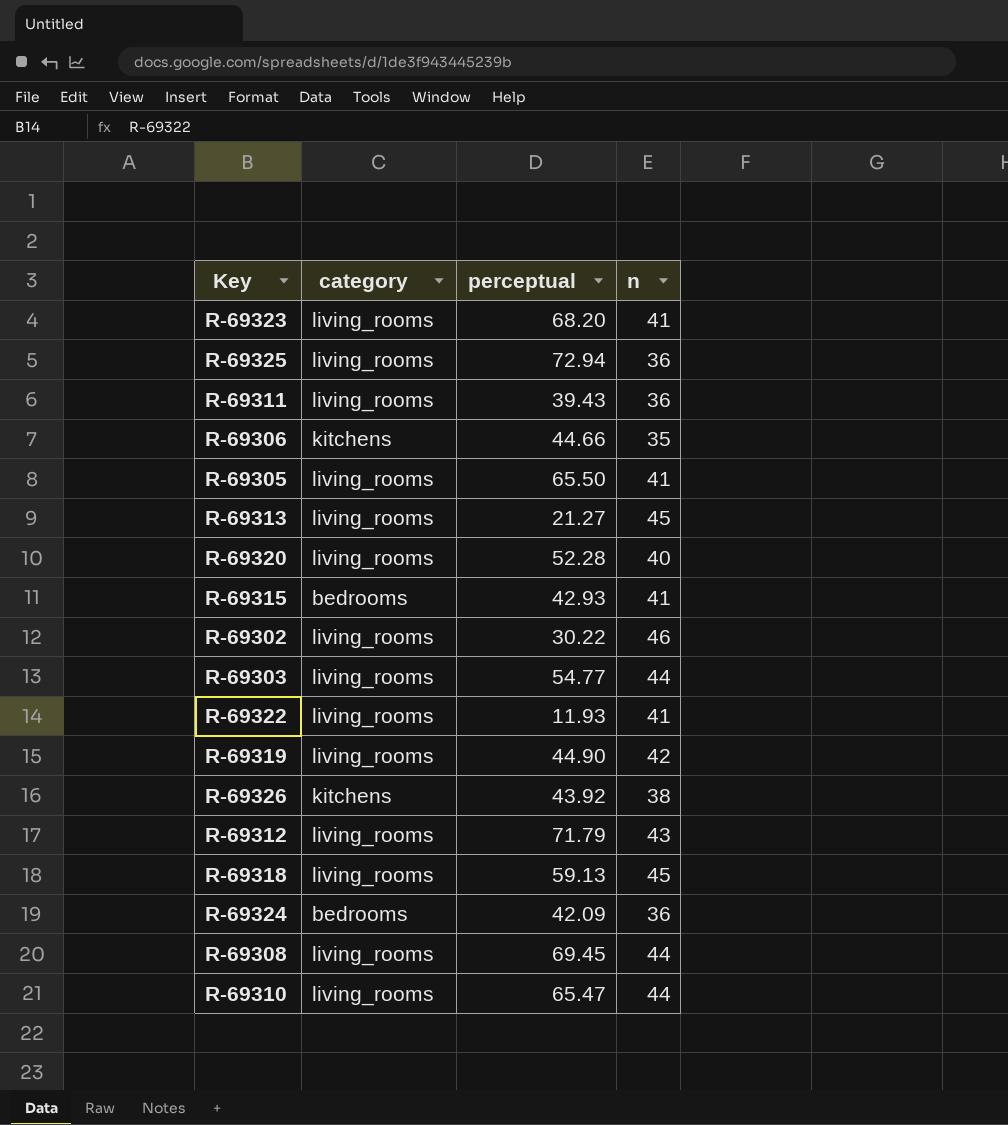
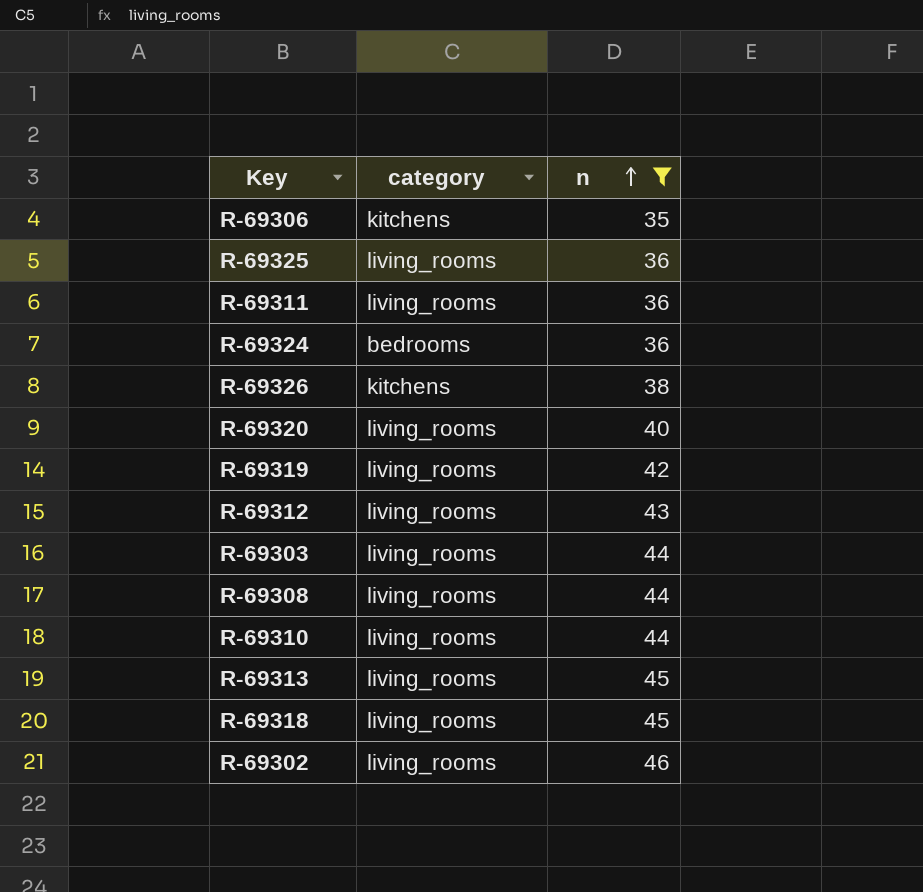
filter: none -> n != 41
row order: none -> n ascending
column perceptual | position: 3 -> none

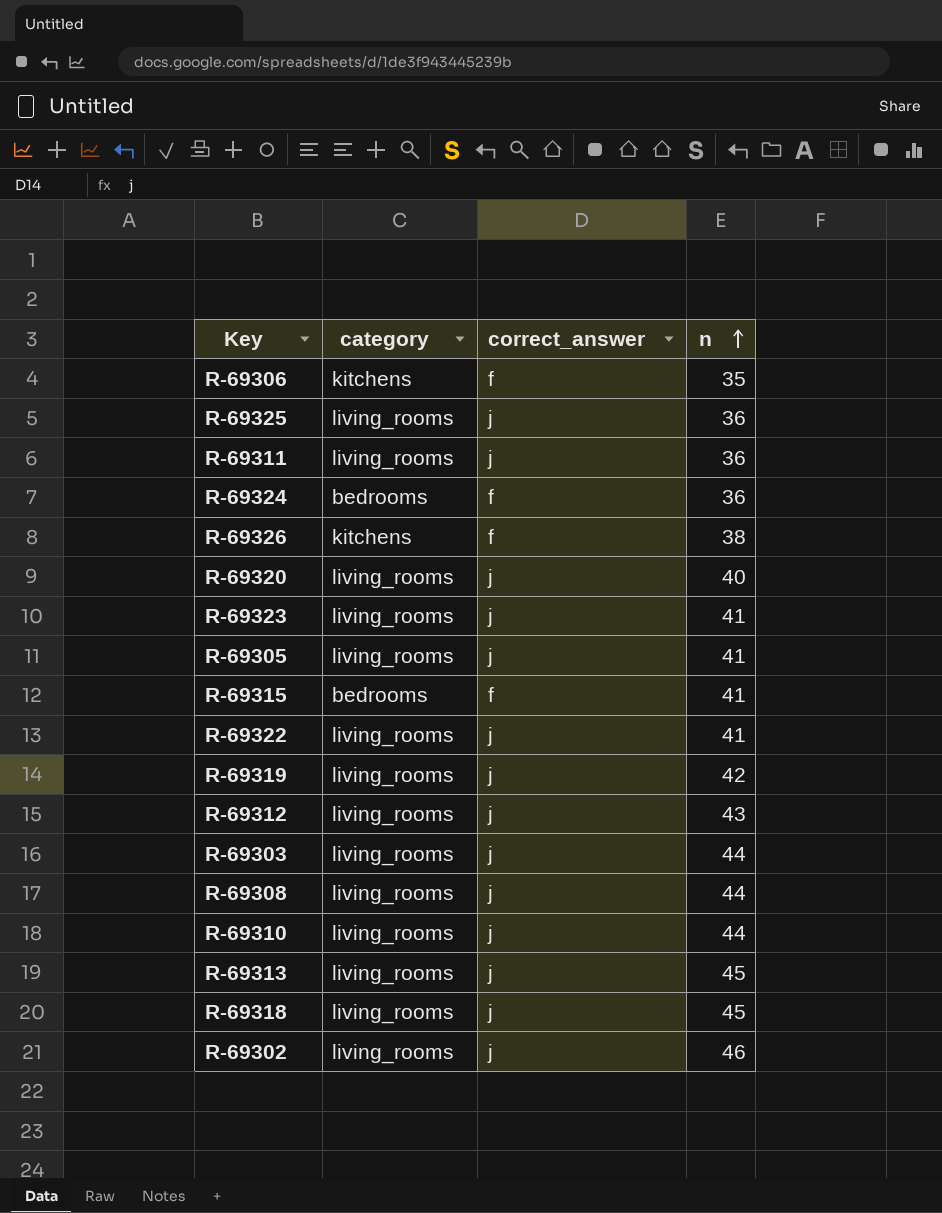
filter: n != 41 -> none
column correct_answer | position: none -> 3

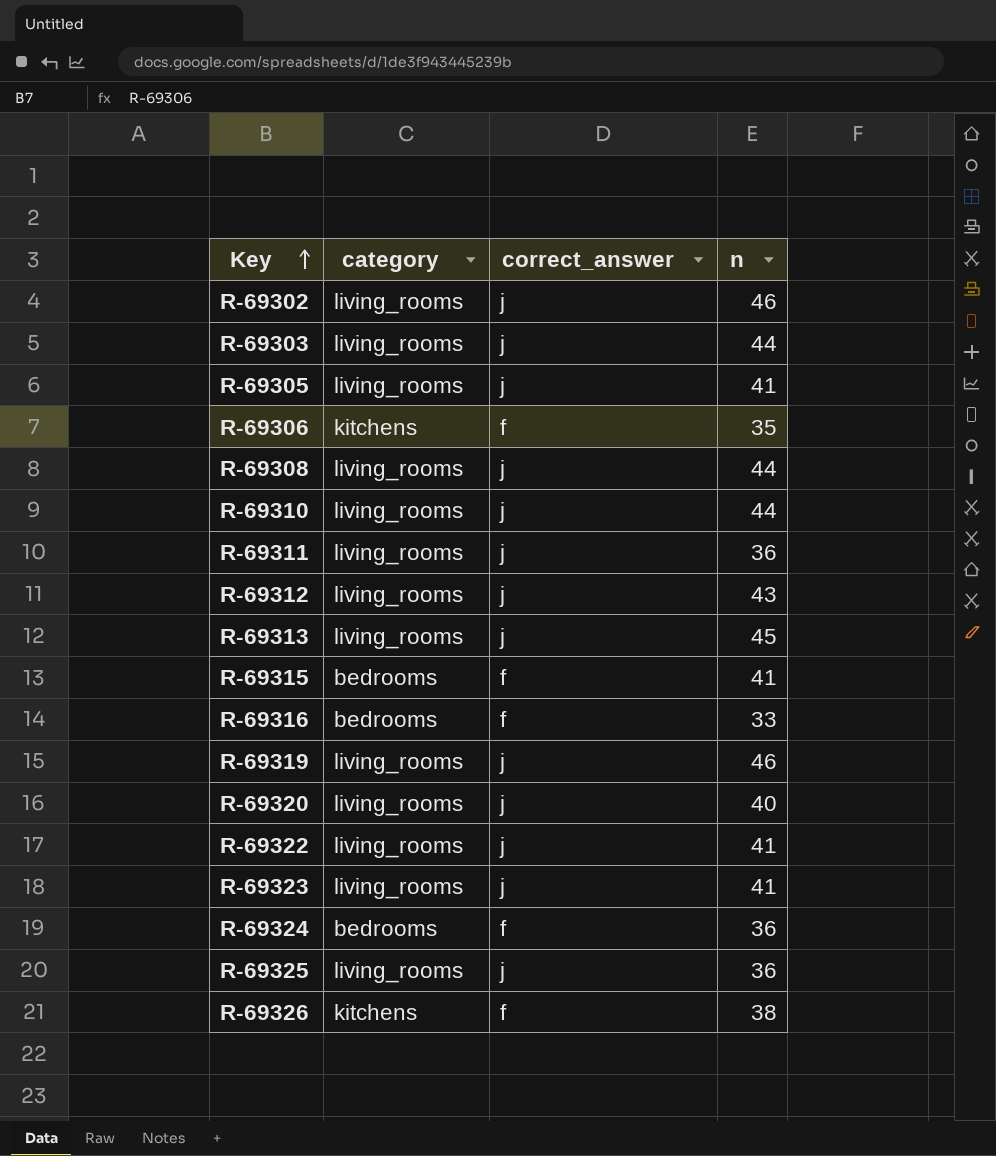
row order: n ascending -> Key ascending
row R-69318: living_rooms | j | 45 -> none
row R-69316: none -> bedrooms | f | 33
R-69319 | n: 42 -> 46

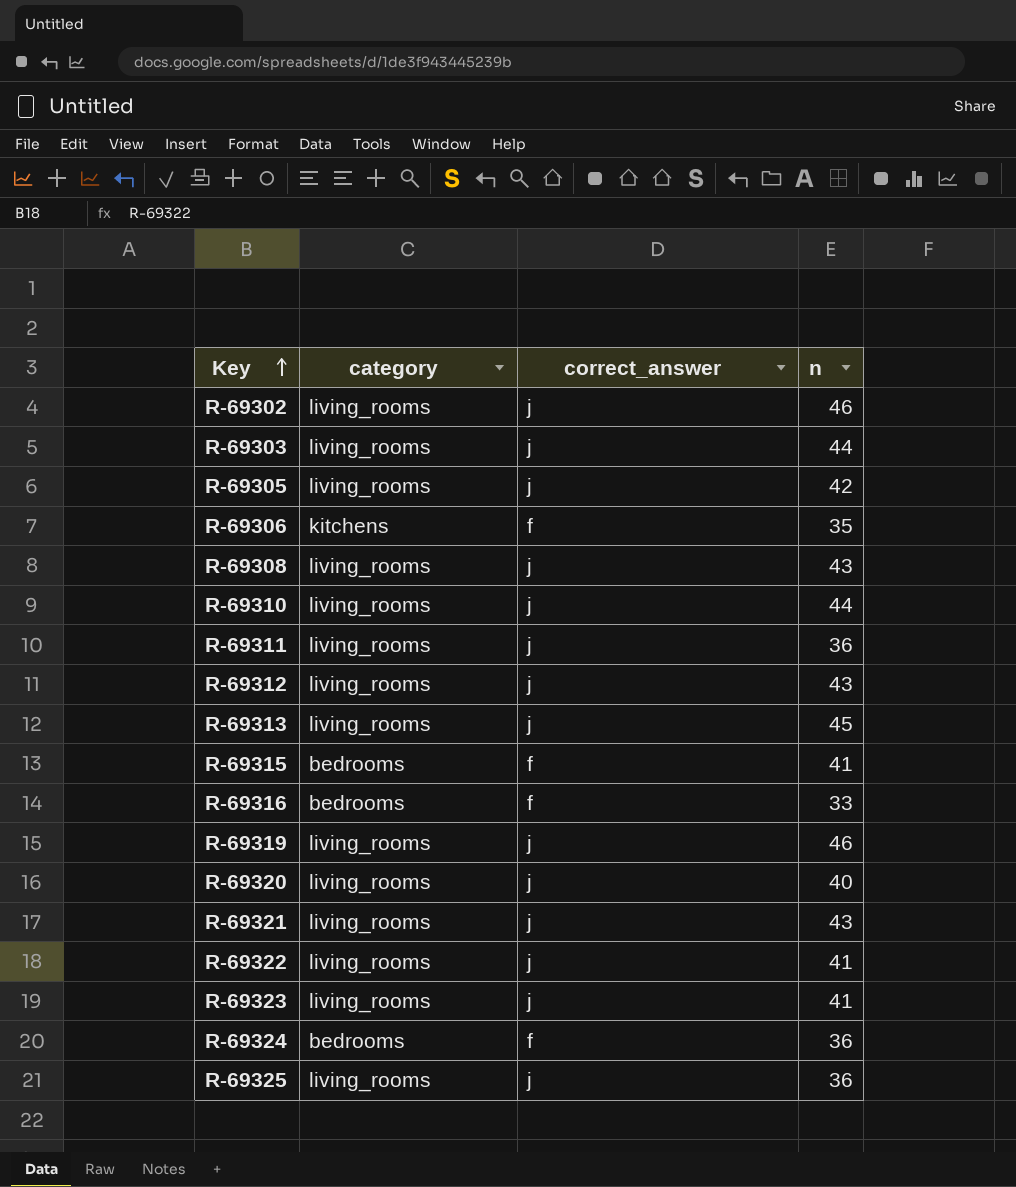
row R-69326: kitchens | f | 38 -> none
R-69305 | n: 41 -> 42
R-69308 | n: 44 -> 43
row R-69321: none -> living_rooms | j | 43

